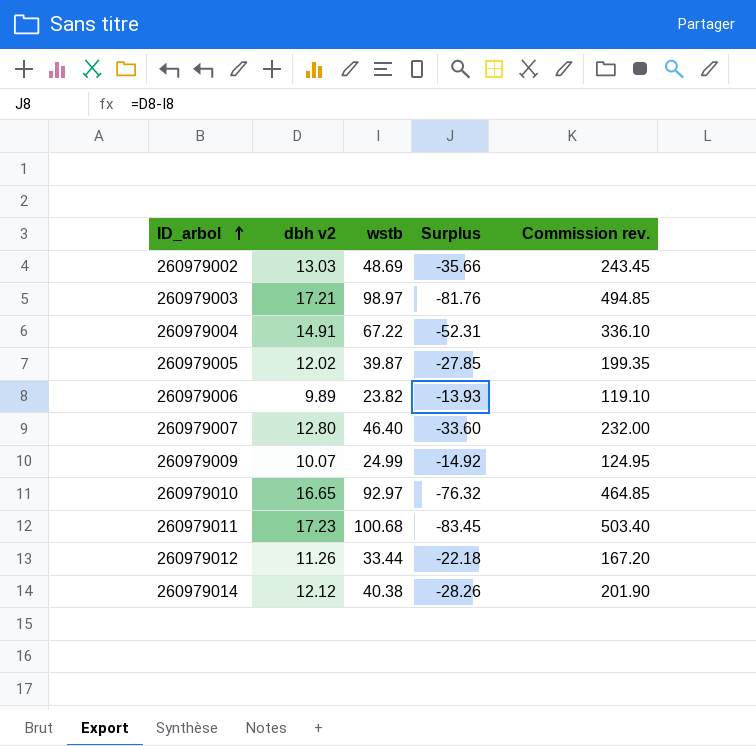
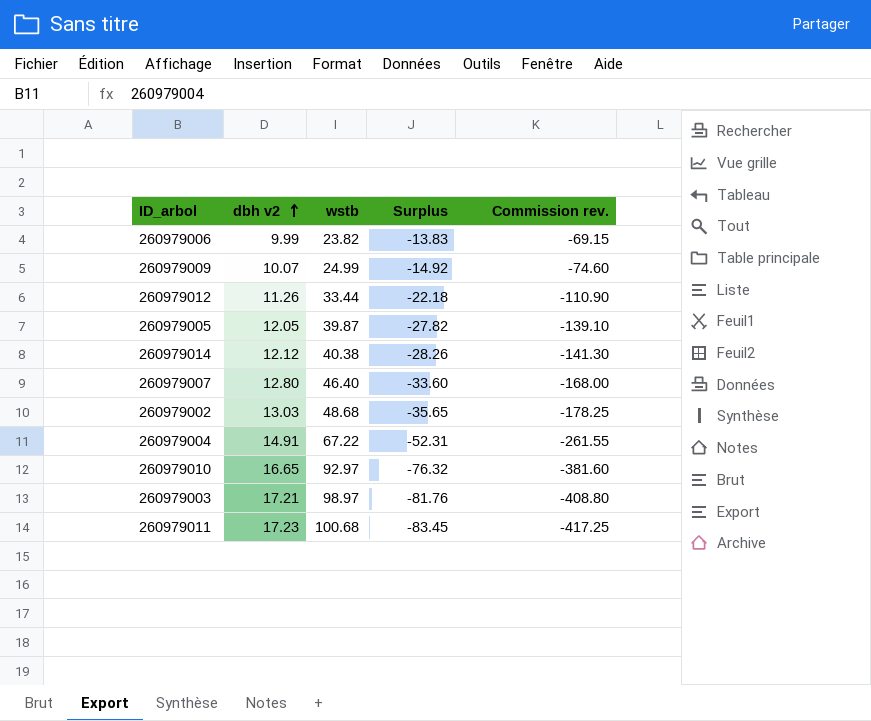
row order: ID_arbol ascending -> dbh v2 ascending
column Commission rev. | formula: [wstb] * 5 -> [Surplus] * 5
260979006 | dbh v2: 9.89 -> 9.99
260979006 | Surplus: -13.93 -> -13.83
260979005 | dbh v2: 12.02 -> 12.05
260979005 | Surplus: -27.85 -> -27.82
260979002 | wstb: 48.69 -> 48.68
260979002 | Surplus: -35.66 -> -35.65

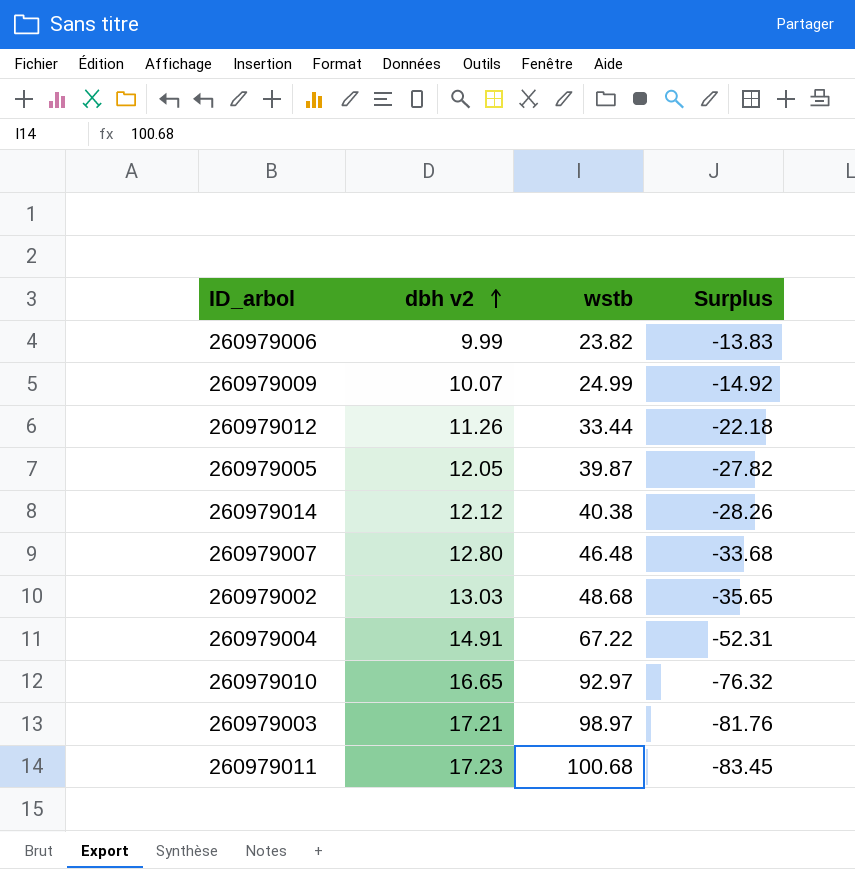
column Commission rev. | formula: [Surplus] * 5 -> none
260979007 | wstb: 46.40 -> 46.48
260979007 | Surplus: -33.60 -> -33.68

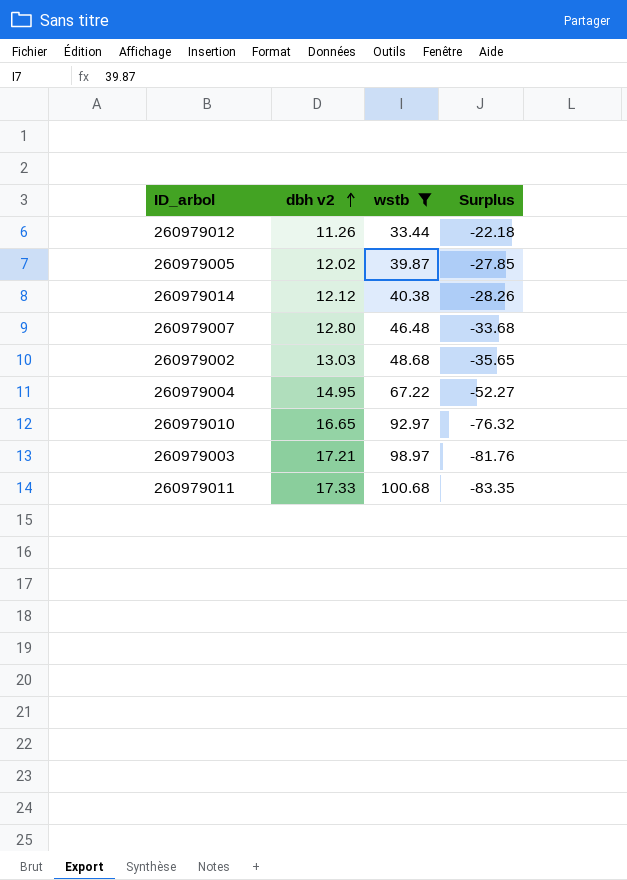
filter: none -> wstb >= 33.44
260979005 | dbh v2: 12.05 -> 12.02
260979005 | Surplus: -27.82 -> -27.85
260979004 | dbh v2: 14.91 -> 14.95
260979004 | Surplus: -52.31 -> -52.27
260979011 | dbh v2: 17.23 -> 17.33
260979011 | Surplus: -83.45 -> -83.35

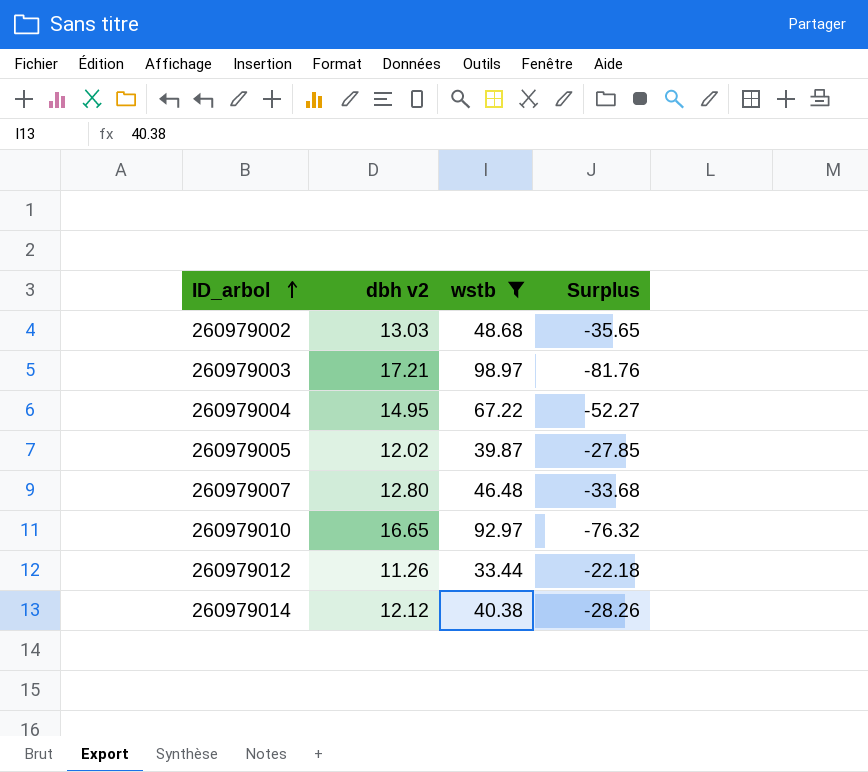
row order: dbh v2 ascending -> ID_arbol ascending
row 260979011: 17.33 | 100.68 | -83.35 -> none

